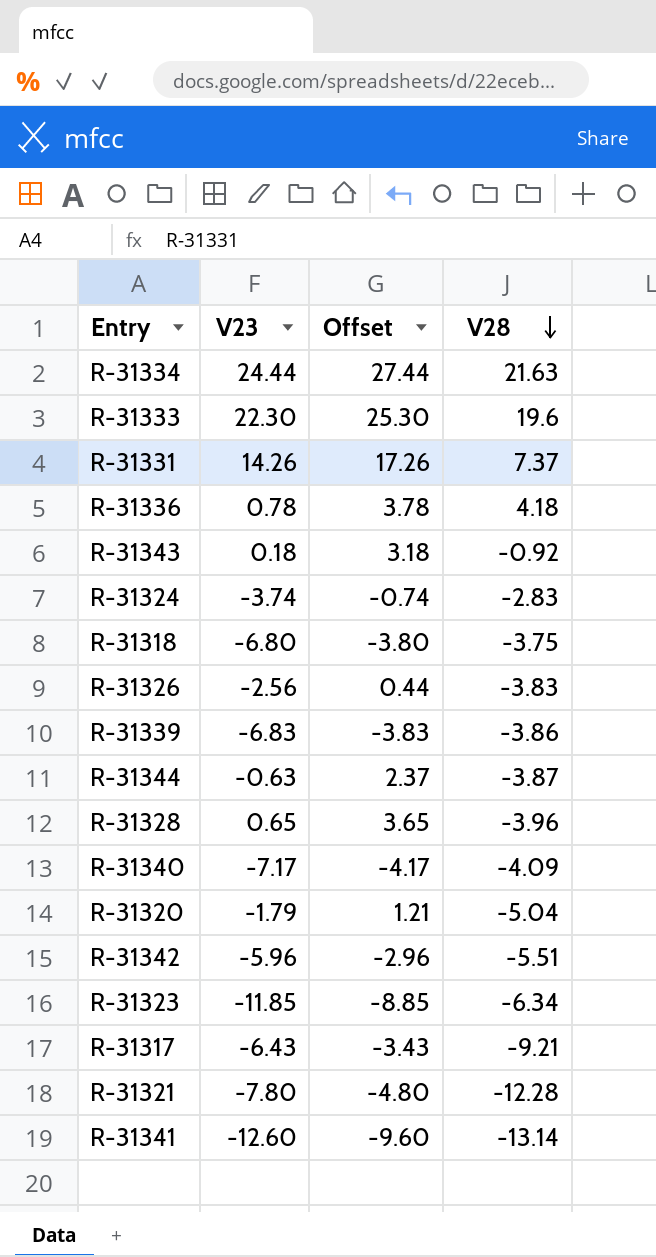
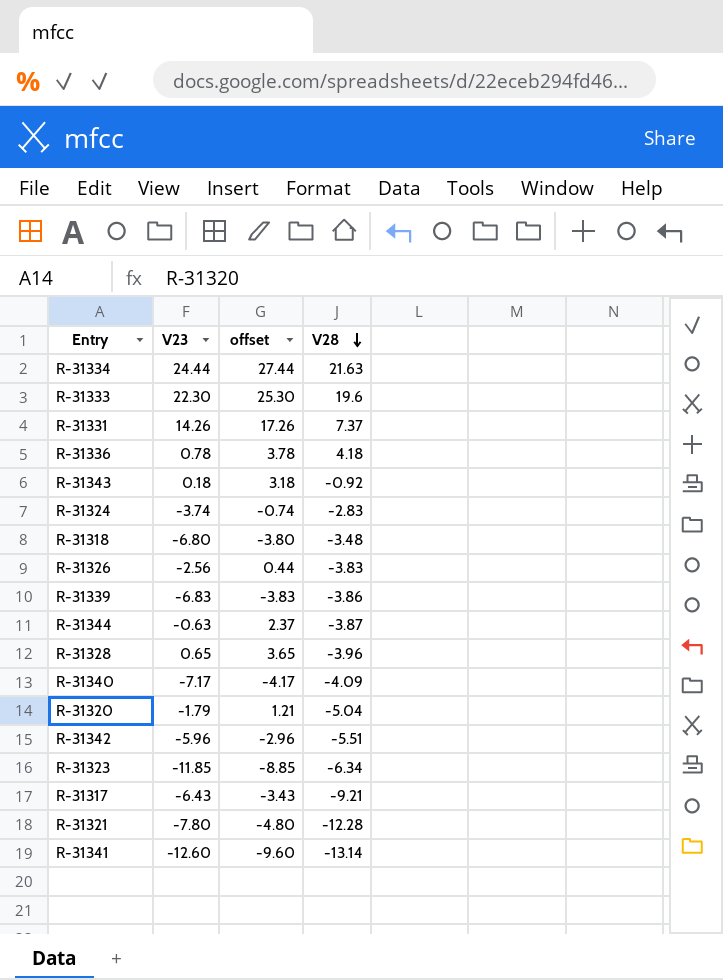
column name: Offset -> offset
R-31318 | V28: -3.75 -> -3.48

